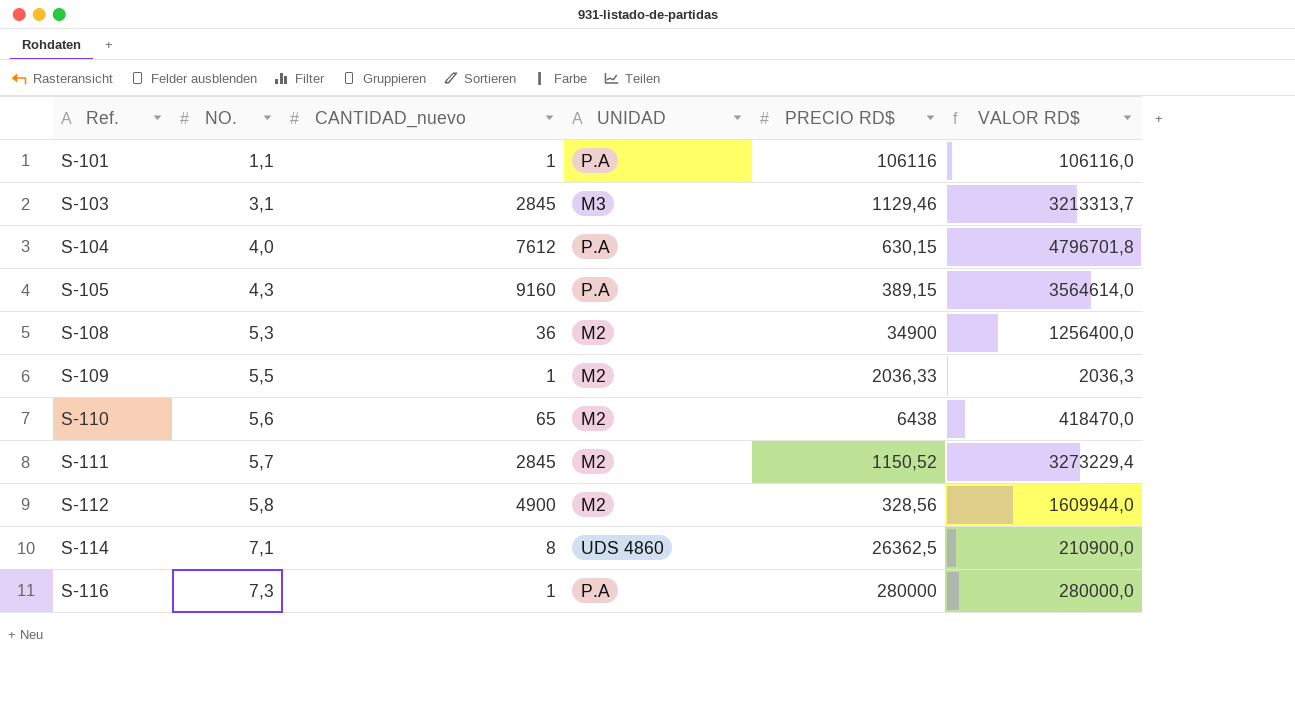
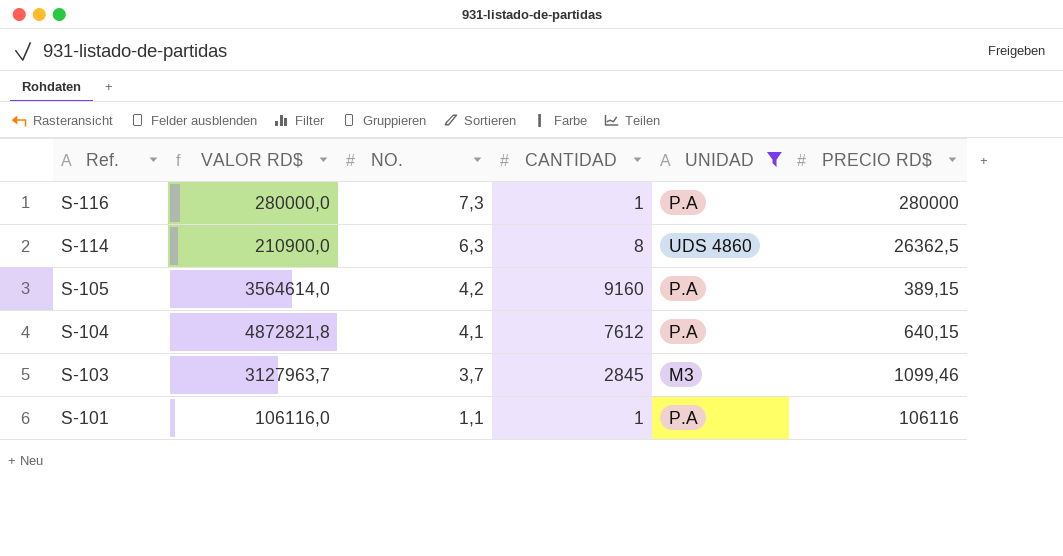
filter: none -> UNIDAD != M2
row order: Ref. ascending -> Ref. descending
column VALOR RD$ | position: 6 -> 2
column name: CANTIDAD_nuevo -> CANTIDAD
S-114 | NO.: 7,1 -> 6,3
S-105 | NO.: 4,3 -> 4,2
S-104 | VALOR RD$: 4796701,8 -> 4872821,8
S-104 | NO.: 4,0 -> 4,1
S-104 | PRECIO RD$: 630,15 -> 640,15
S-103 | VALOR RD$: 3213313,7 -> 3127963,7
S-103 | NO.: 3,1 -> 3,7
S-103 | PRECIO RD$: 1129,46 -> 1099,46

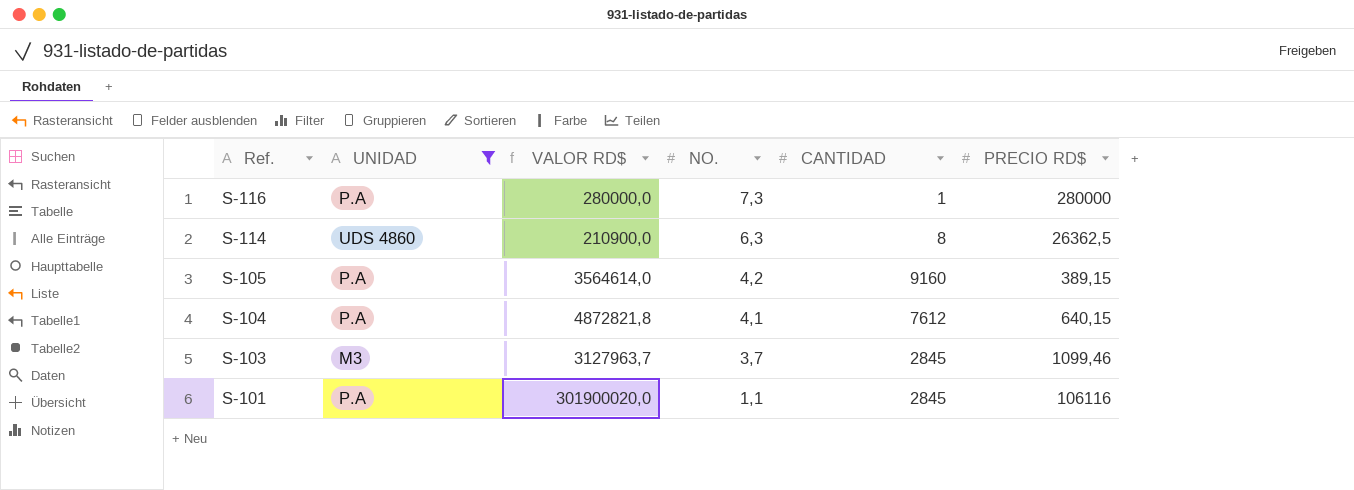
column UNIDAD | position: 5 -> 2
S-101 | VALOR RD$: 106116,0 -> 301900020,0
S-101 | CANTIDAD: 1 -> 2845

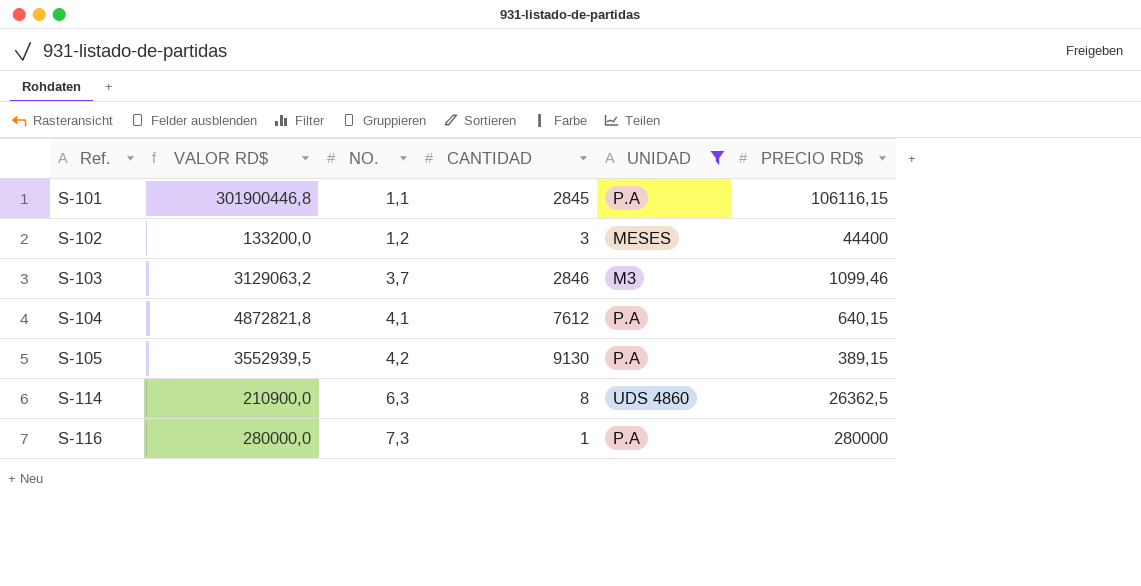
row order: Ref. descending -> Ref. ascending
column UNIDAD | position: 2 -> 5
S-101 | VALOR RD$: 301900020,0 -> 301900446,8
S-101 | PRECIO RD$: 106116 -> 106116,15
row S-102: none -> 133200,0 | 1,2 | 3 | MESES | 44400
S-103 | VALOR RD$: 3127963,7 -> 3129063,2
S-103 | CANTIDAD: 2845 -> 2846
S-105 | VALOR RD$: 3564614,0 -> 3552939,5
S-105 | CANTIDAD: 9160 -> 9130

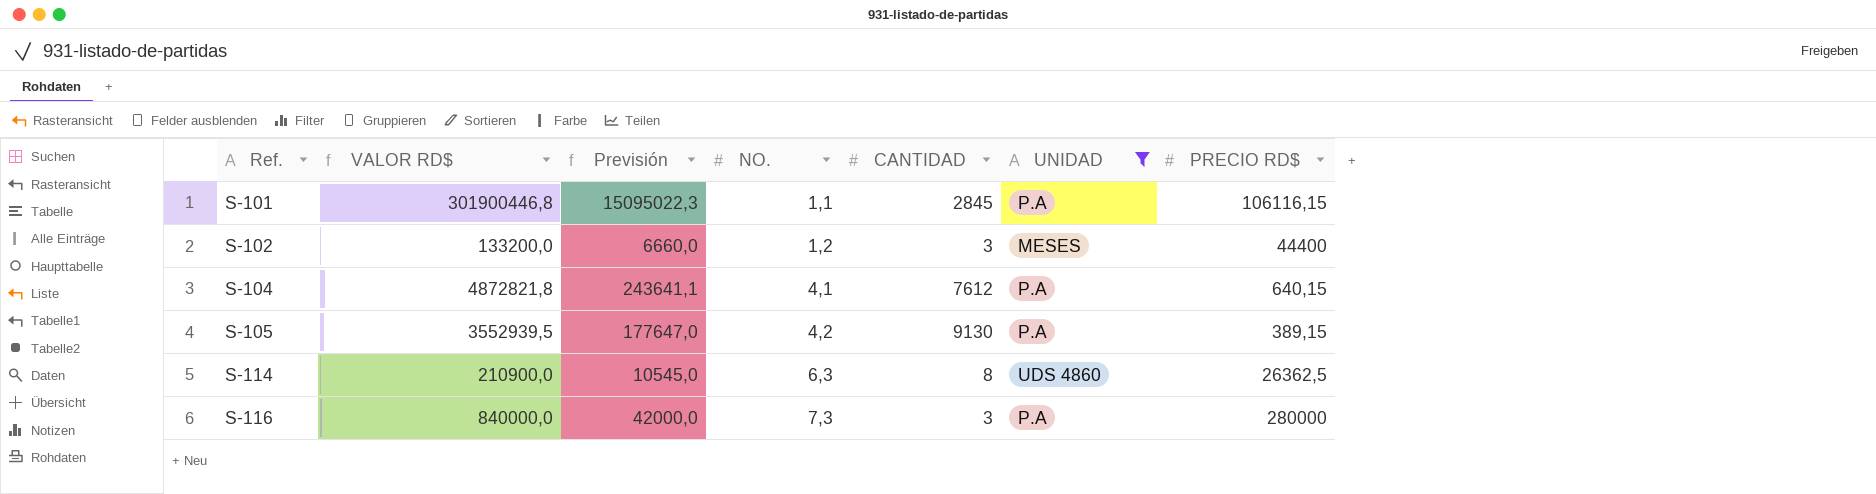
column Previsión | formula: none -> [VALOR RD$] * 0,05
row S-103: 3129063,2 | 3,7 | 2846 | M3 | 1099,46 -> none
S-116 | VALOR RD$: 280000,0 -> 840000,0
S-116 | CANTIDAD: 1 -> 3

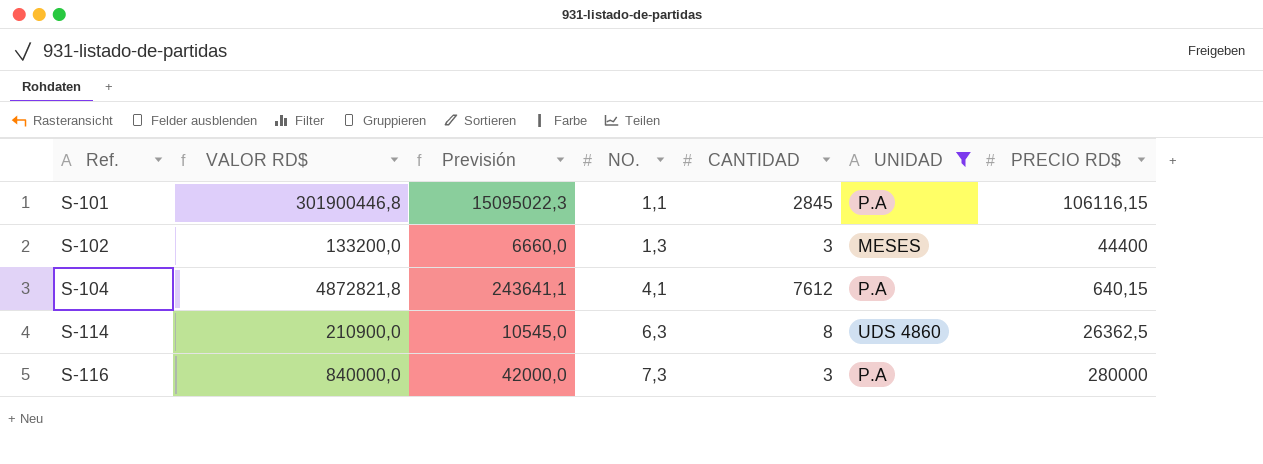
row S-105: 3552939,5 | 177647,0 | 4,2 | 9130 | P.A | 389,15 -> none
S-102 | NO.: 1,2 -> 1,3

